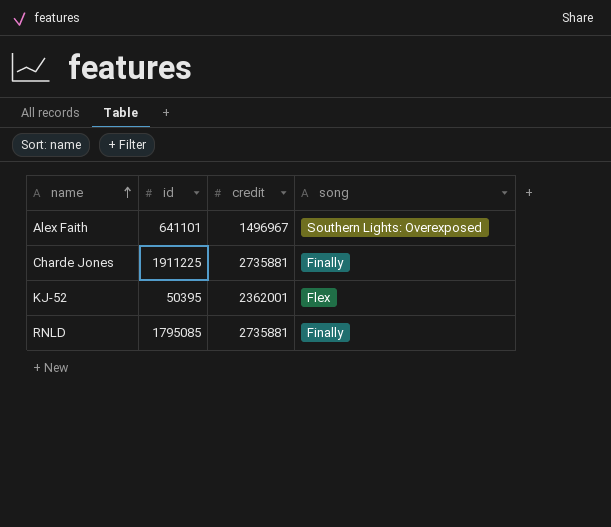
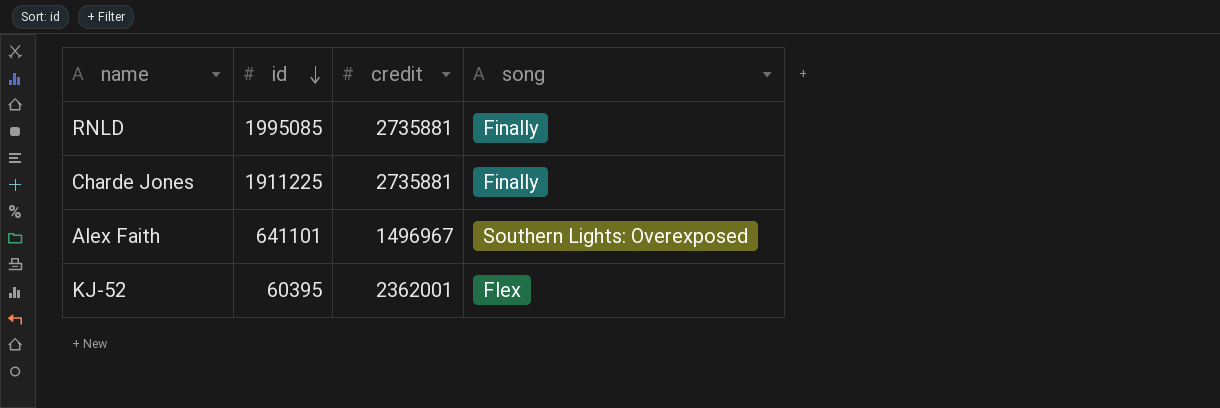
row order: name ascending -> id descending
RNLD | id: 1795085 -> 1995085
KJ‐52 | id: 50395 -> 60395

